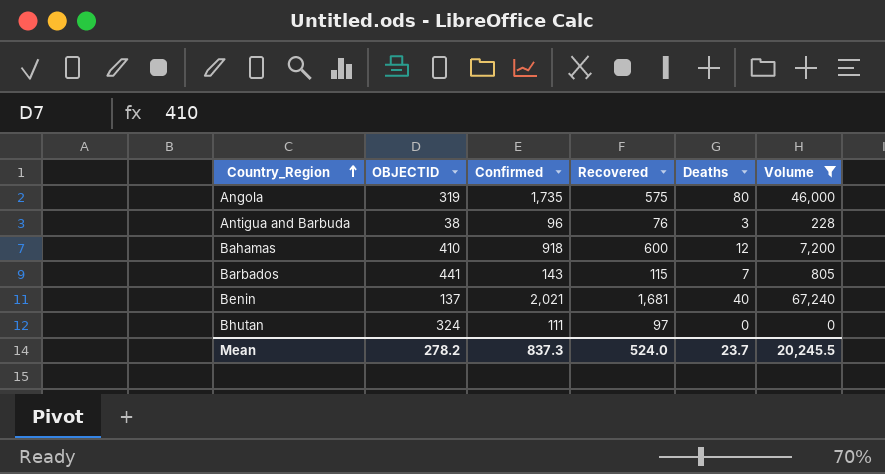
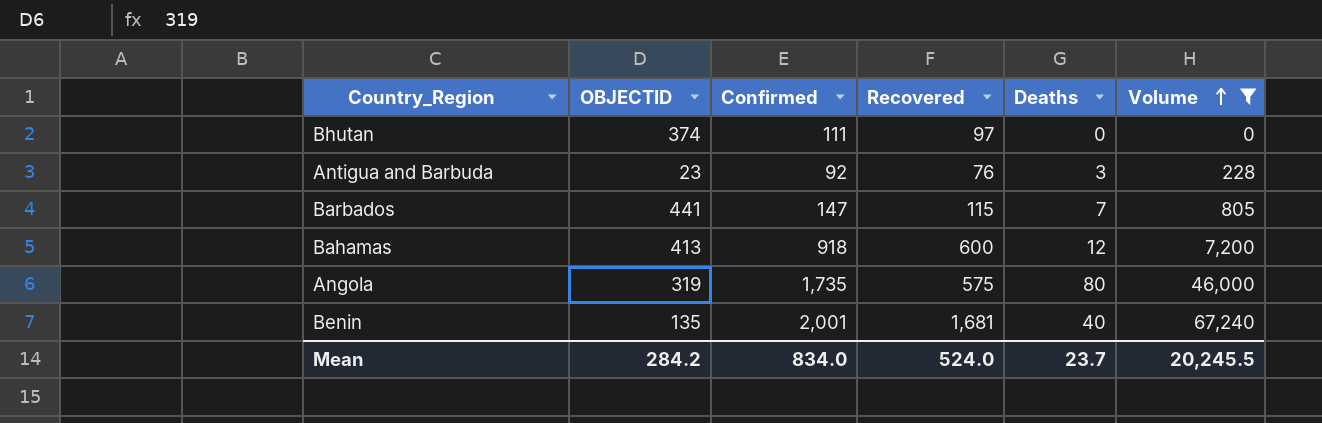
row order: Country_Region ascending -> Volume ascending
Bhutan | OBJECTID: 324 -> 374
Antigua and Barbuda | OBJECTID: 38 -> 23
Antigua and Barbuda | Confirmed: 96 -> 92
Barbados | Confirmed: 143 -> 147
Bahamas | OBJECTID: 410 -> 413
Benin | OBJECTID: 137 -> 135
Benin | Confirmed: 2,021 -> 2,001
Mean | OBJECTID: 278.2 -> 284.2
Mean | Confirmed: 837.3 -> 834.0

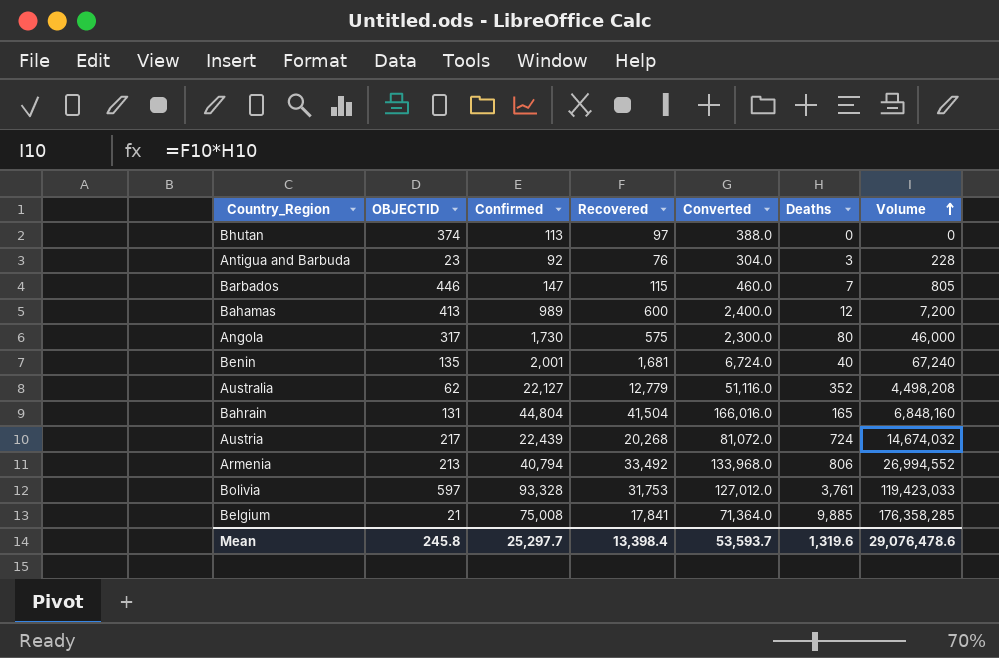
filter: Volume <= 67,240 -> none
column Converted | formula: none -> [Recovered] * 4
Bhutan | Confirmed: 111 -> 113
Barbados | OBJECTID: 441 -> 446
Bahamas | Confirmed: 918 -> 989
Angola | OBJECTID: 319 -> 317
Angola | Confirmed: 1,735 -> 1,730
Mean | OBJECTID: 284.2 -> 245.8
Mean | Confirmed: 834.0 -> 25,297.7
Mean | Recovered: 524.0 -> 13,398.4
Mean | Deaths: 23.7 -> 1,319.6
Mean | Volume: 20,245.5 -> 29,076,478.6

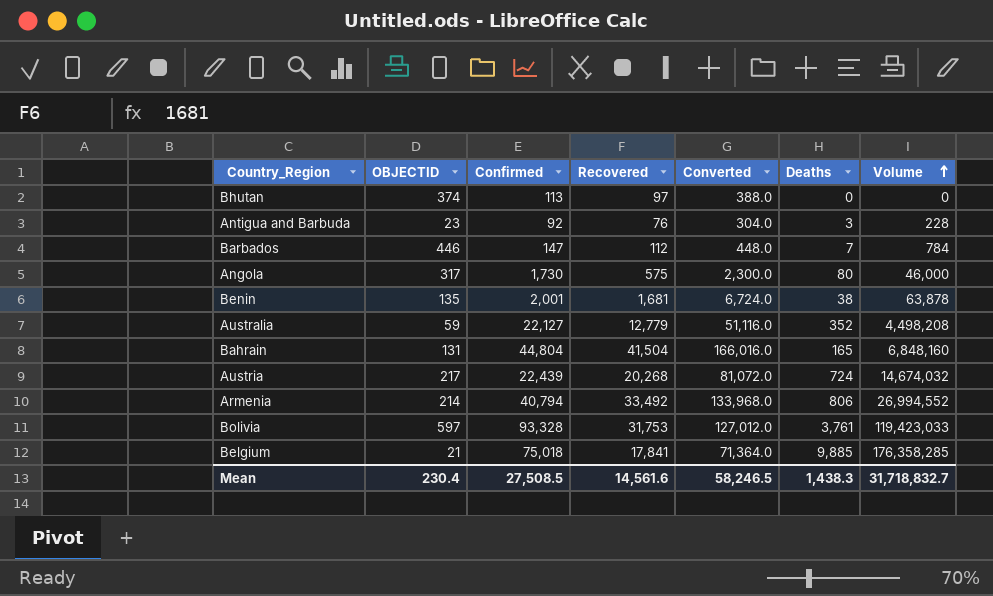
row Bahamas: 413 | 989 | 600 | 2,400.0 | 12 | 7,200 -> none
Barbados | Recovered: 115 -> 112
Barbados | Converted: 460.0 -> 448.0
Barbados | Volume: 805 -> 784
Benin | Deaths: 40 -> 38
Benin | Volume: 67,240 -> 63,878
Australia | OBJECTID: 62 -> 59
Armenia | OBJECTID: 213 -> 214
Belgium | Confirmed: 75,008 -> 75,018
Mean | OBJECTID: 245.8 -> 230.4
Mean | Confirmed: 25,297.7 -> 27,508.5
Mean | Recovered: 13,398.4 -> 14,561.6
Mean | Converted: 53,593.7 -> 58,246.5
Mean | Deaths: 1,319.6 -> 1,438.3
Mean | Volume: 29,076,478.6 -> 31,718,832.7

